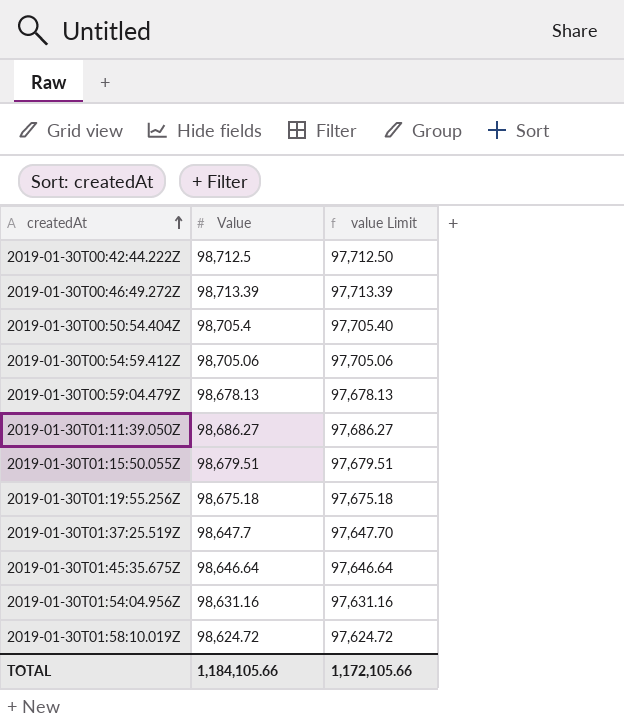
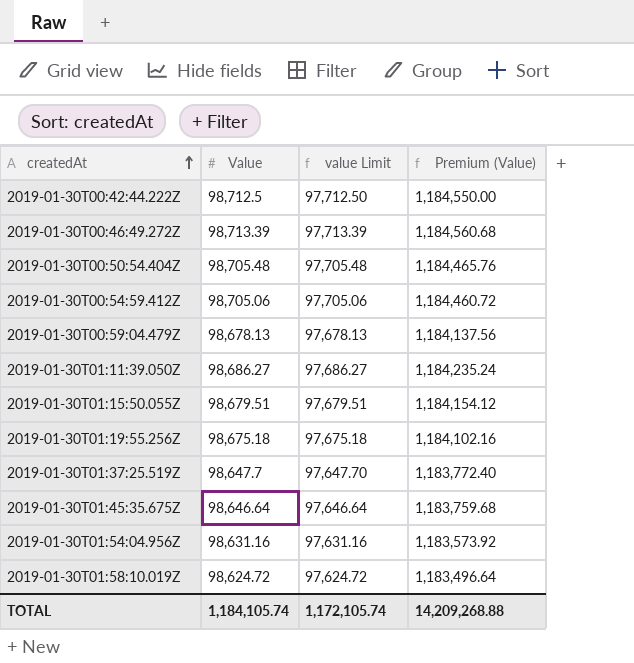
column Premium (Value) | formula: none -> [Value] * 12
2019-01-30T00:50:54.404Z | Value: 98,705.4 -> 98,705.48
2019-01-30T00:50:54.404Z | value Limit: 97,705.40 -> 97,705.48
TOTAL | Value: 1,184,105.66 -> 1,184,105.74
TOTAL | value Limit: 1,172,105.66 -> 1,172,105.74

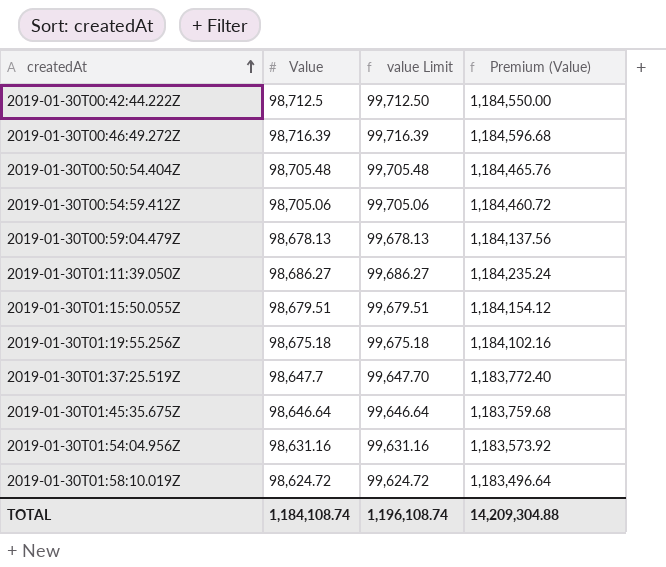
column value Limit | formula: [Value] - 1000 -> [Value] + 1000
2019-01-30T00:46:49.272Z | Value: 98,713.39 -> 98,716.39
2019-01-30T00:46:49.272Z | Premium (Value): 1,184,560.68 -> 1,184,596.68
TOTAL | Value: 1,184,105.74 -> 1,184,108.74
TOTAL | value Limit: 1,172,105.74 -> 1,196,108.74
TOTAL | Premium (Value): 14,209,268.88 -> 14,209,304.88

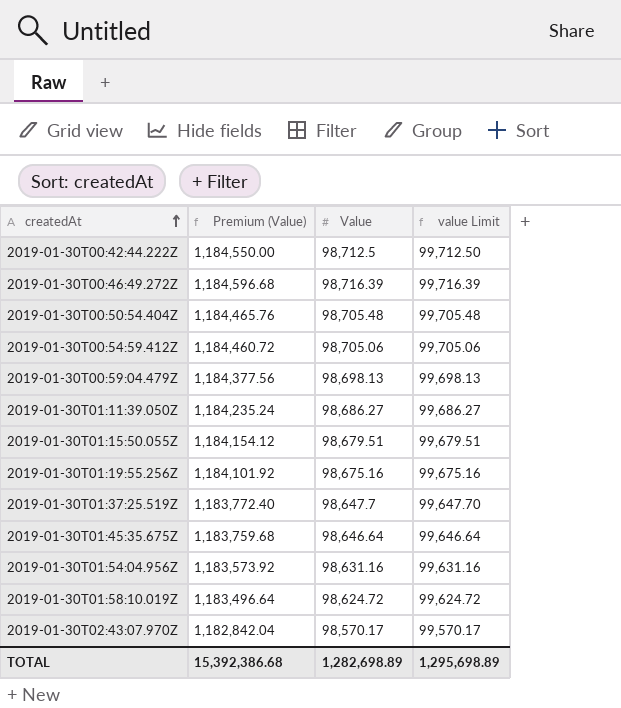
column Premium (Value) | position: 4 -> 2
2019-01-30T00:59:04.479Z | Premium (Value): 1,184,137.56 -> 1,184,377.56
2019-01-30T00:59:04.479Z | Value: 98,678.13 -> 98,698.13
2019-01-30T00:59:04.479Z | value Limit: 99,678.13 -> 99,698.13
2019-01-30T01:19:55.256Z | Premium (Value): 1,184,102.16 -> 1,184,101.92
2019-01-30T01:19:55.256Z | Value: 98,675.18 -> 98,675.16
2019-01-30T01:19:55.256Z | value Limit: 99,675.18 -> 99,675.16
row 2019-01-30T02:43:07.970Z: none -> 1,182,842.04 | 98,570.17 | 99,570.17
TOTAL | Premium (Value): 14,209,304.88 -> 15,392,386.68
TOTAL | Value: 1,184,108.74 -> 1,282,698.89
TOTAL | value Limit: 1,196,108.74 -> 1,295,698.89

